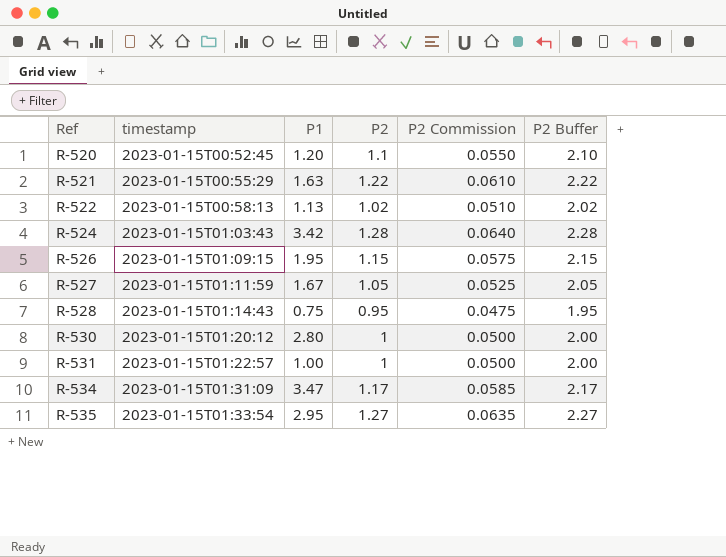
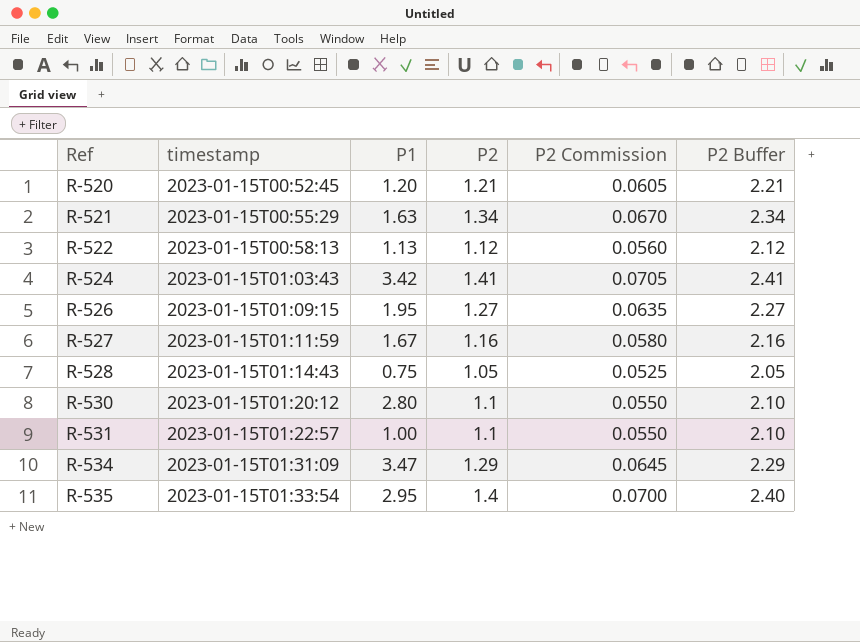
R-520 | P2: 1.1 -> 1.21
R-520 | P2 Commission: 0.0550 -> 0.0605
R-520 | P2 Buffer: 2.10 -> 2.21
R-521 | P2: 1.22 -> 1.34
R-521 | P2 Commission: 0.0610 -> 0.0670
R-521 | P2 Buffer: 2.22 -> 2.34
R-522 | P2: 1.02 -> 1.12
R-522 | P2 Commission: 0.0510 -> 0.0560
R-522 | P2 Buffer: 2.02 -> 2.12
R-524 | P2: 1.28 -> 1.41
R-524 | P2 Commission: 0.0640 -> 0.0705
R-524 | P2 Buffer: 2.28 -> 2.41
R-526 | P2: 1.15 -> 1.27
R-526 | P2 Commission: 0.0575 -> 0.0635
R-526 | P2 Buffer: 2.15 -> 2.27
R-527 | P2: 1.05 -> 1.16
R-527 | P2 Commission: 0.0525 -> 0.0580
R-527 | P2 Buffer: 2.05 -> 2.16
R-528 | P2: 0.95 -> 1.05
R-528 | P2 Commission: 0.0475 -> 0.0525
R-528 | P2 Buffer: 1.95 -> 2.05
R-530 | P2: 1 -> 1.1
R-530 | P2 Commission: 0.0500 -> 0.0550
R-530 | P2 Buffer: 2.00 -> 2.10
R-531 | P2: 1 -> 1.1
R-531 | P2 Commission: 0.0500 -> 0.0550
R-531 | P2 Buffer: 2.00 -> 2.10
R-534 | P2: 1.17 -> 1.29
R-534 | P2 Commission: 0.0585 -> 0.0645
R-534 | P2 Buffer: 2.17 -> 2.29
R-535 | P2: 1.27 -> 1.4
R-535 | P2 Commission: 0.0635 -> 0.0700
R-535 | P2 Buffer: 2.27 -> 2.40

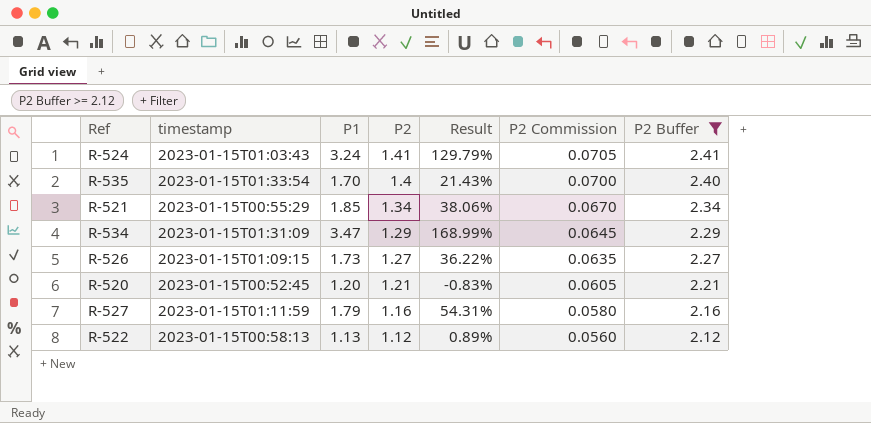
filter: none -> P2 Buffer >= 2.12
row order: Ref ascending -> P2 descending
column Result | formula: none -> ([P1] - [P2]) / [P2]
R-524 | P1: 3.42 -> 3.24
R-535 | P1: 2.95 -> 1.70
R-521 | P1: 1.63 -> 1.85
R-526 | P1: 1.95 -> 1.73
R-527 | P1: 1.67 -> 1.79

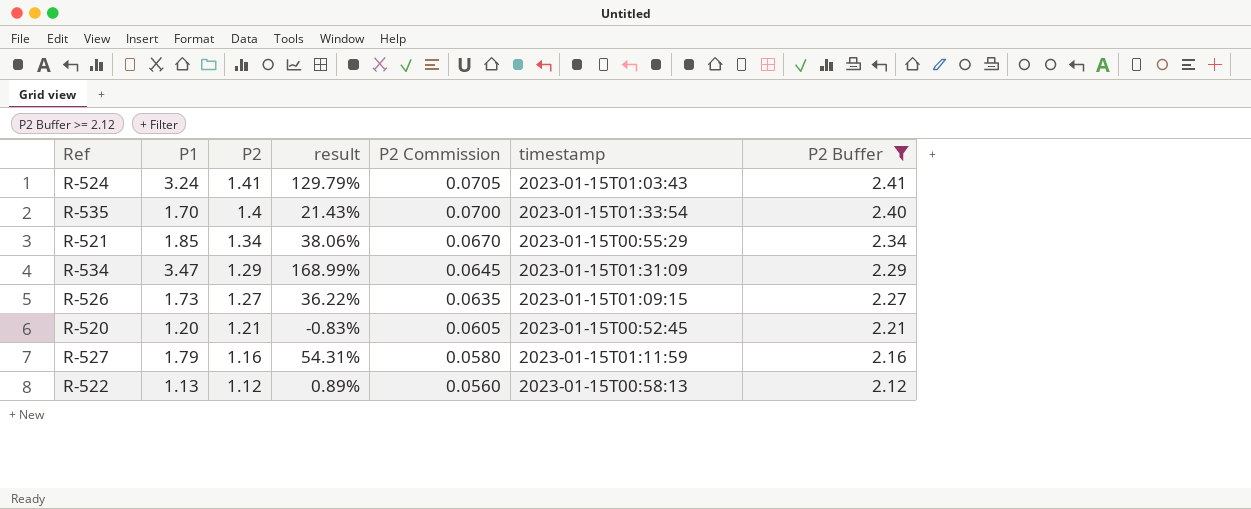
column name: Result -> result
column timestamp | position: 2 -> 6

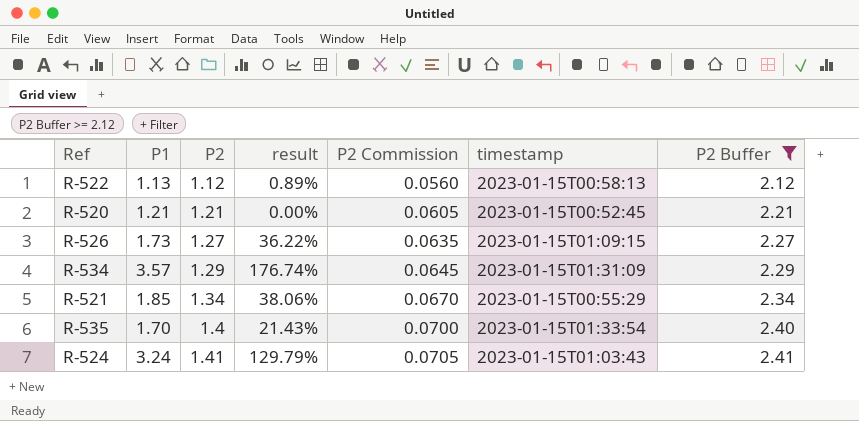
row order: P2 descending -> P2 ascending
row R-527: 1.79 | 1.16 | 54.31% | 0.0580 | 2023-01-15T01:11:59 | 2.16 -> none
R-520 | P1: 1.20 -> 1.21
R-520 | result: -0.83% -> 0.00%
R-534 | P1: 3.47 -> 3.57
R-534 | result: 168.99% -> 176.74%

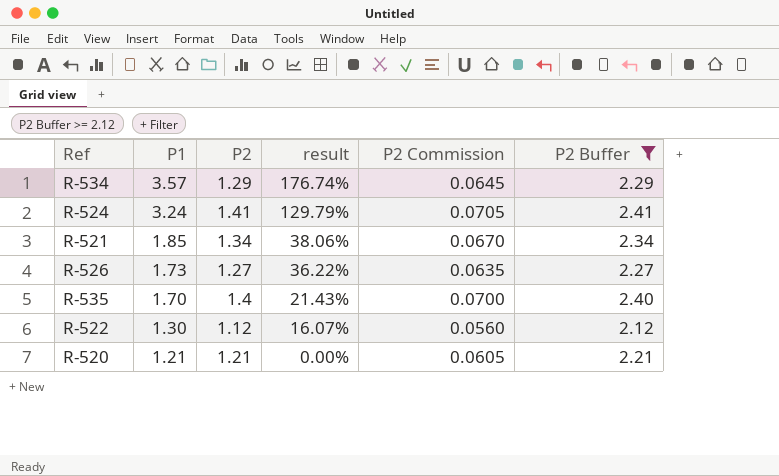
row order: P2 ascending -> P1 descending
column timestamp | position: 6 -> none
R-522 | P1: 1.13 -> 1.30
R-522 | result: 0.89% -> 16.07%

